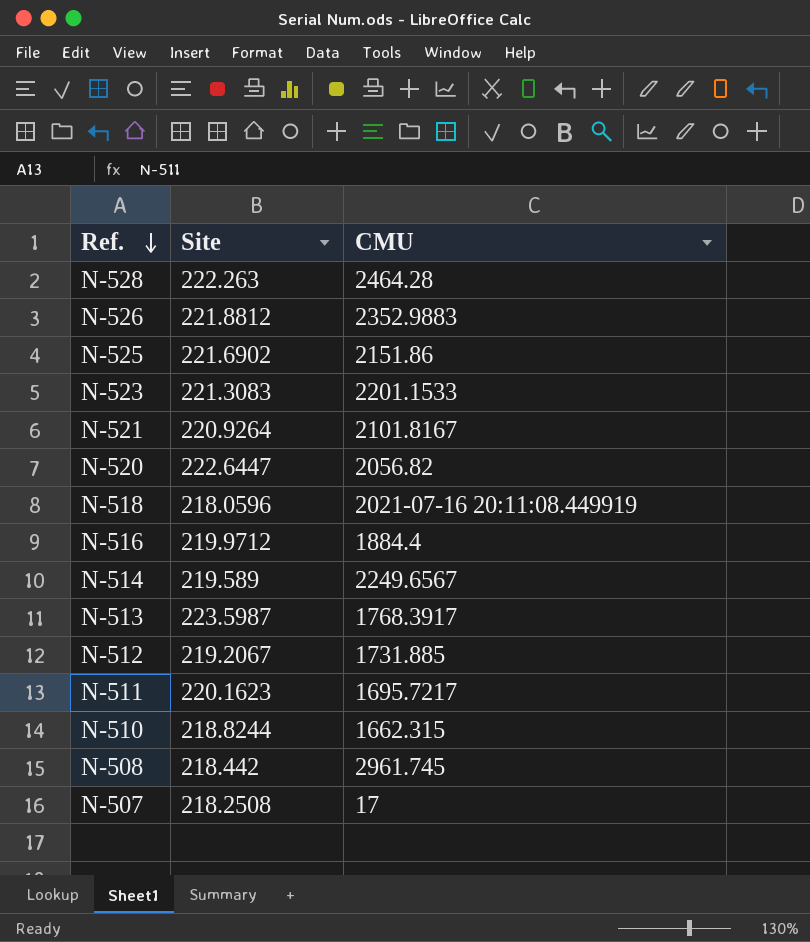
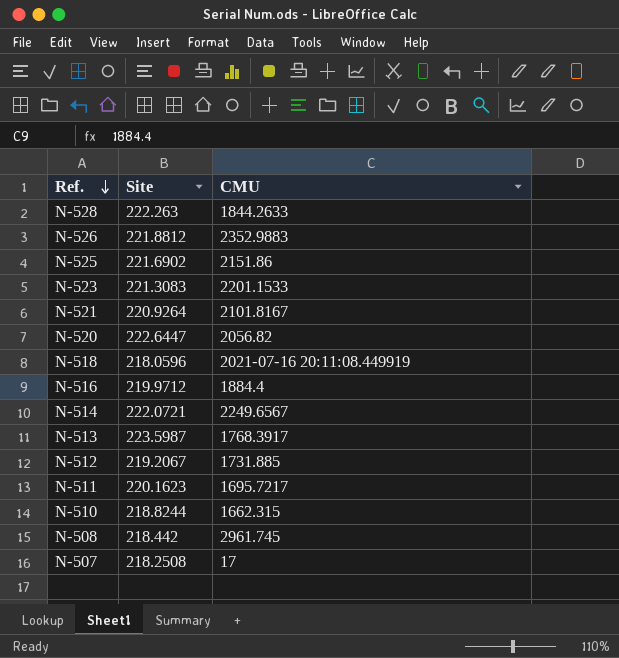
N-528 | CMU: 2464.28 -> 1844.2633
N-514 | Site: 219.589 -> 222.0721

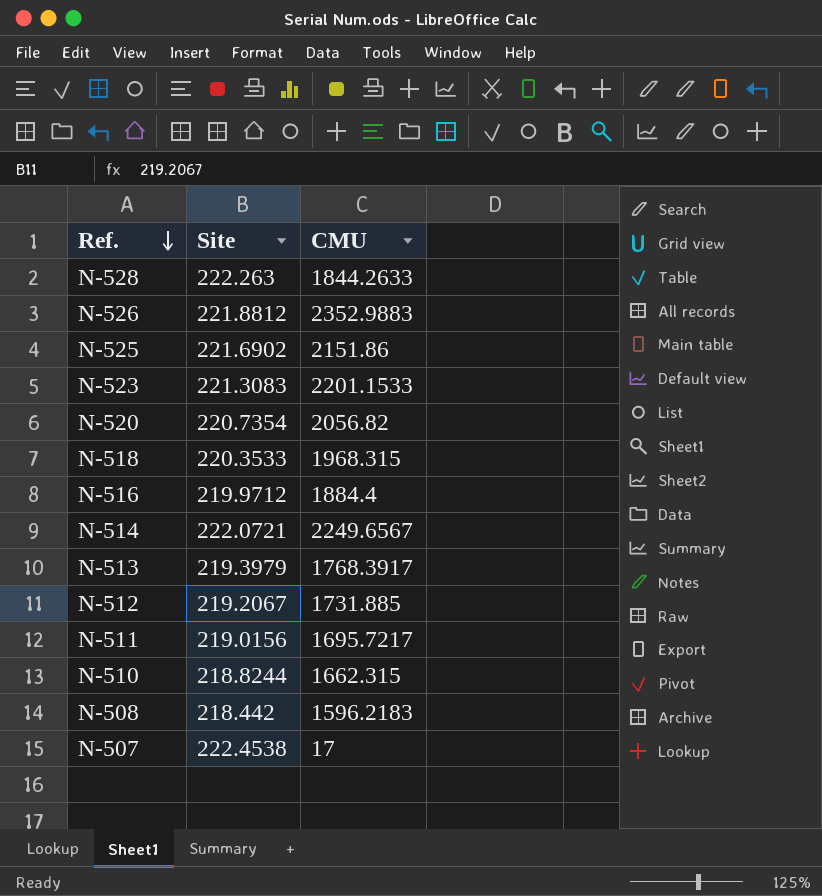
row N-521: 220.9264 | 2101.8167 -> none
N-520 | Site: 222.6447 -> 220.7354
N-518 | Site: 218.0596 -> 220.3533
N-518 | CMU: 2021-07-16 20:11:08.449919 -> 1968.315
N-513 | Site: 223.5987 -> 219.3979
N-511 | Site: 220.1623 -> 219.0156
N-508 | CMU: 2961.745 -> 1596.2183
N-507 | Site: 218.2508 -> 222.4538

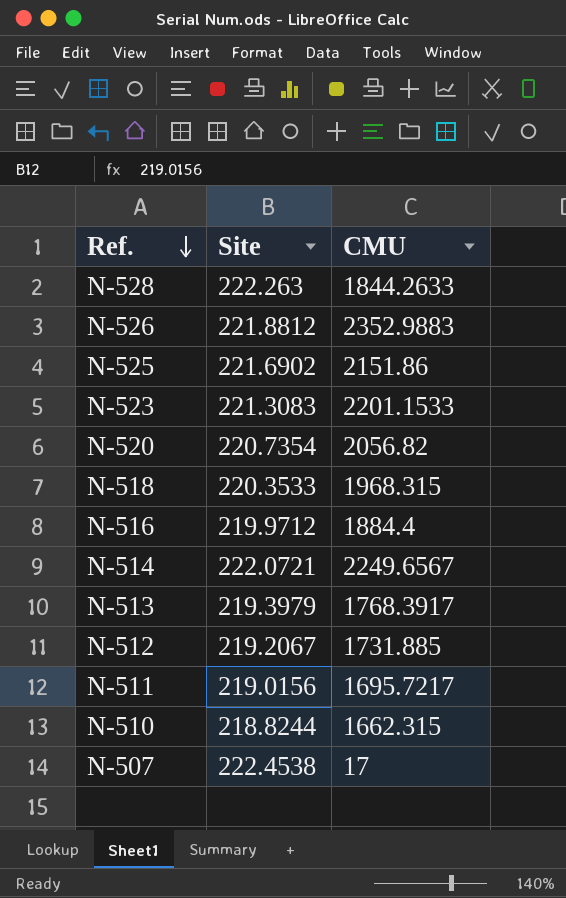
row N-508: 218.442 | 1596.2183 -> none

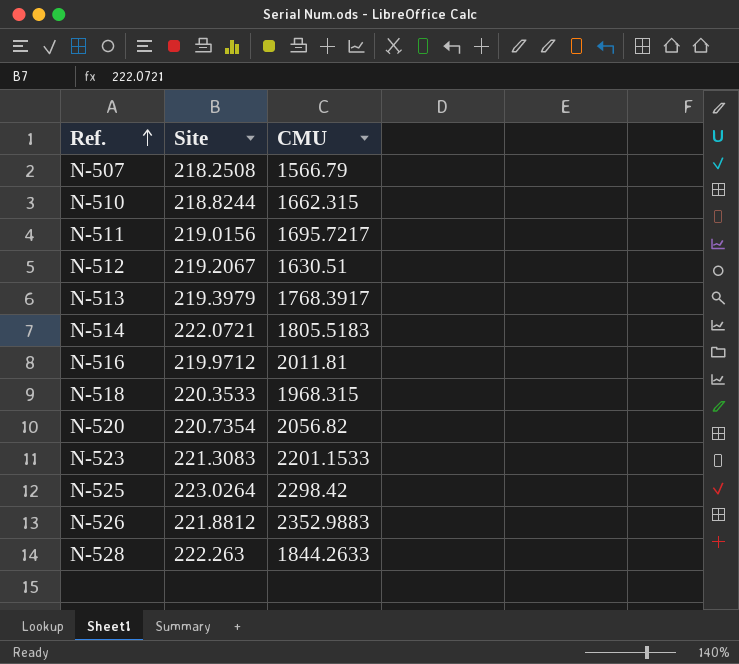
row order: Ref. descending -> Ref. ascending
N-507 | Site: 222.4538 -> 218.2508
N-507 | CMU: 17 -> 1566.79
N-512 | CMU: 1731.885 -> 1630.51
N-514 | CMU: 2249.6567 -> 1805.5183
N-516 | CMU: 1884.4 -> 2011.81
N-525 | Site: 221.6902 -> 223.0264
N-525 | CMU: 2151.86 -> 2298.42

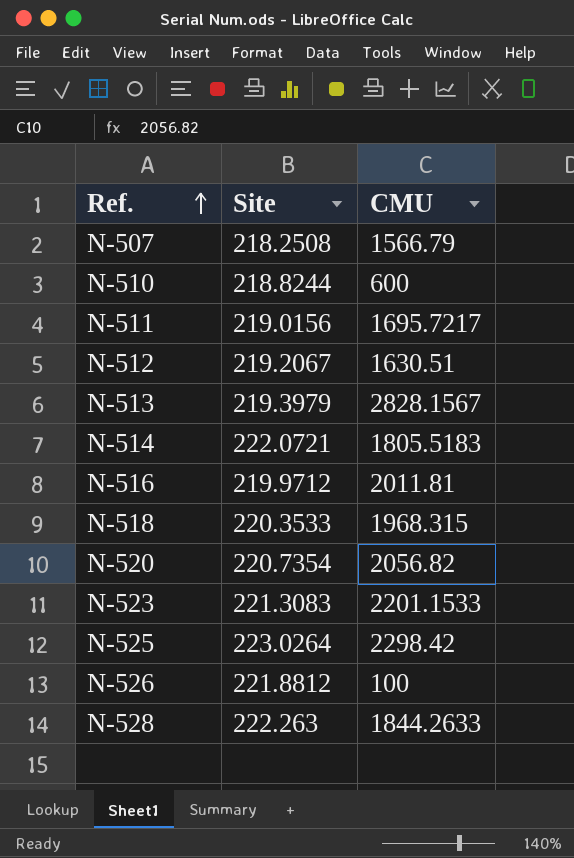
N-510 | CMU: 1662.315 -> 600
N-513 | CMU: 1768.3917 -> 2828.1567
N-526 | CMU: 2352.9883 -> 100

